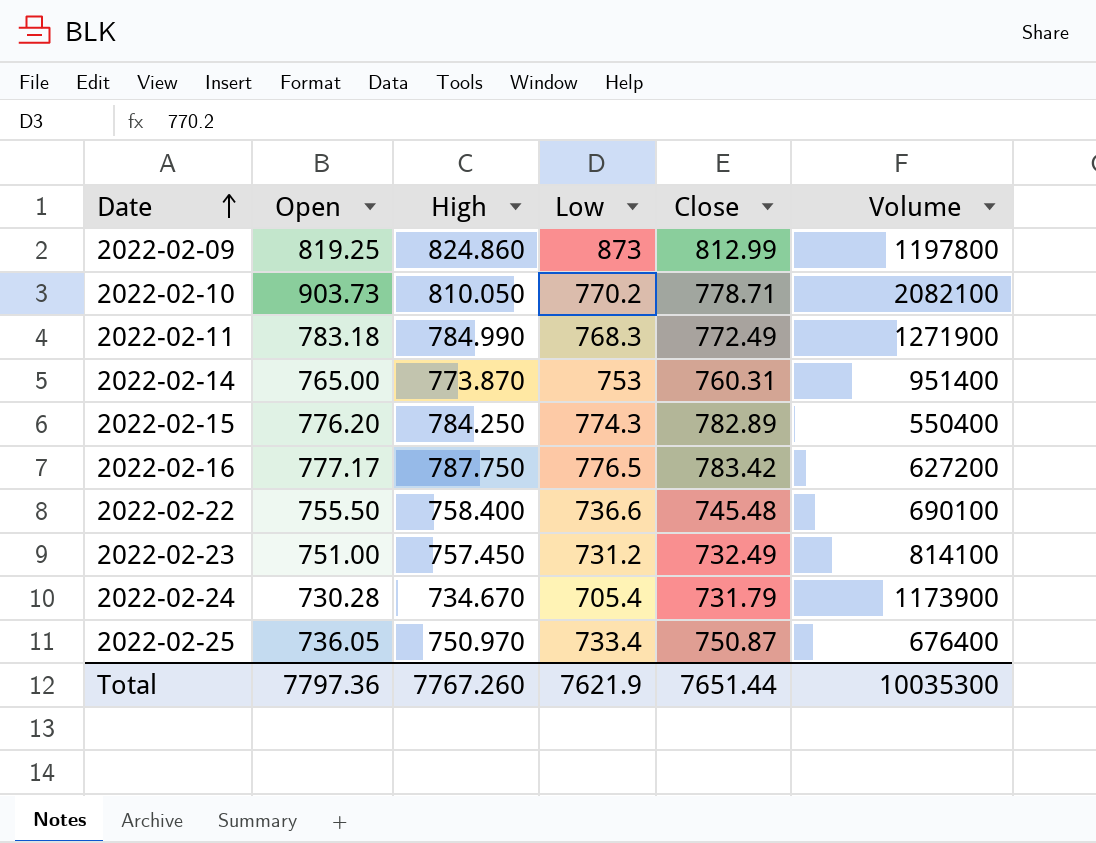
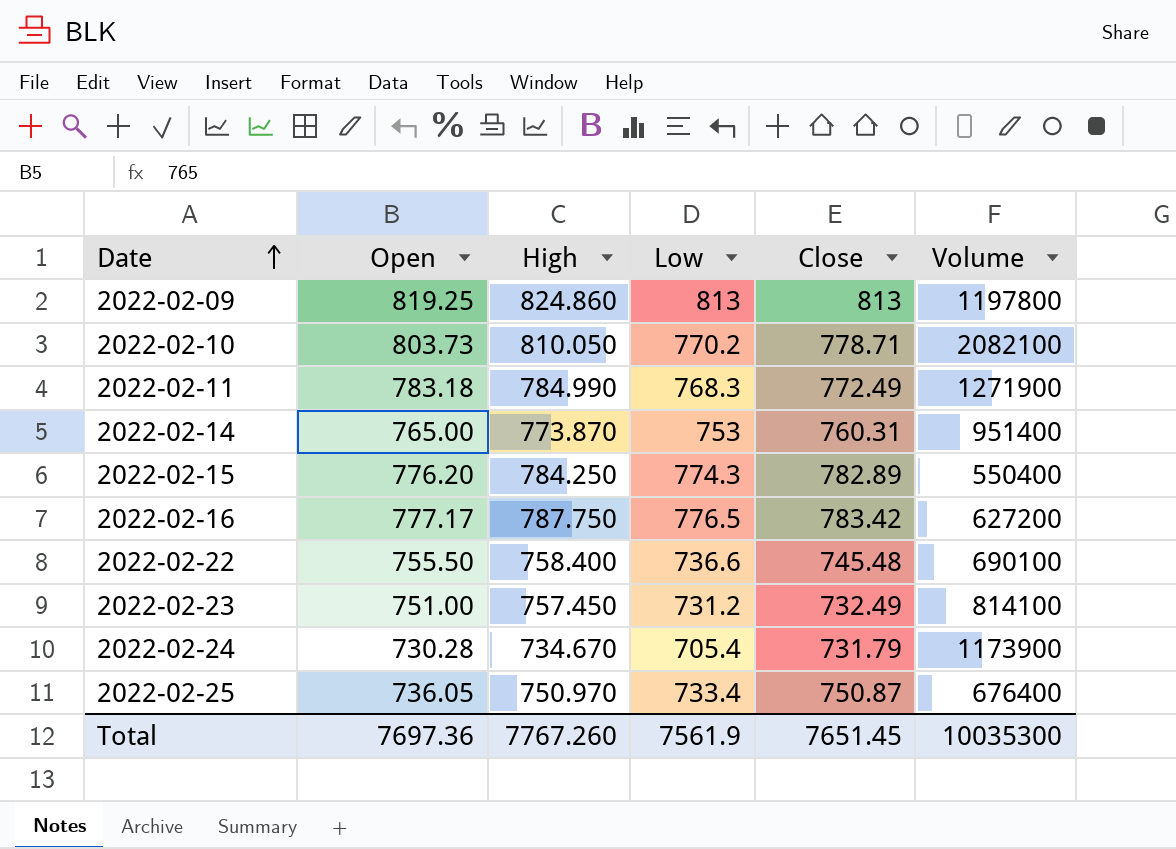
2022-02-09 | Low: 873 -> 813
2022-02-09 | Close: 812.99 -> 813
2022-02-10 | Open: 903.73 -> 803.73
Total | Open: 7797.36 -> 7697.36
Total | Low: 7621.9 -> 7561.9
Total | Close: 7651.44 -> 7651.45

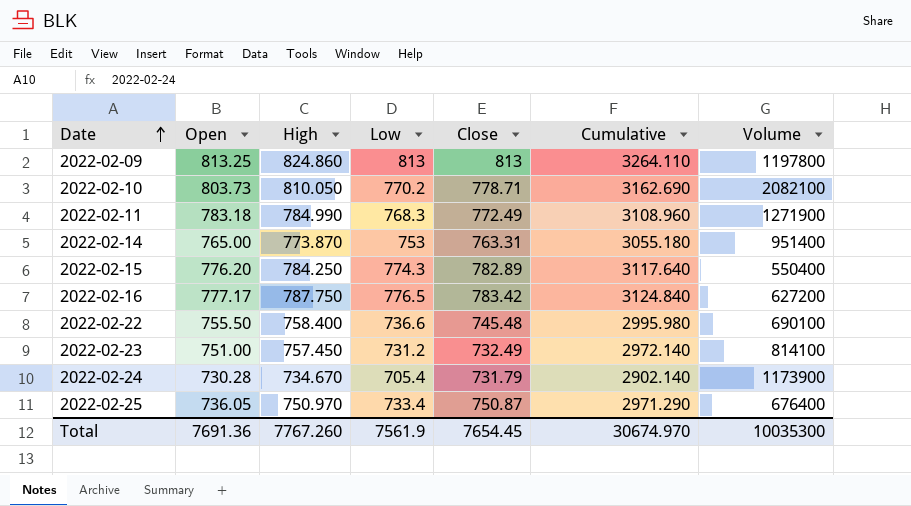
column Cumulative | formula: none -> [Open] + [High] + [Low] + [Close]
2022-02-09 | Open: 819.25 -> 813.25
2022-02-14 | Close: 760.31 -> 763.31
Total | Open: 7697.36 -> 7691.36
Total | Close: 7651.45 -> 7654.45

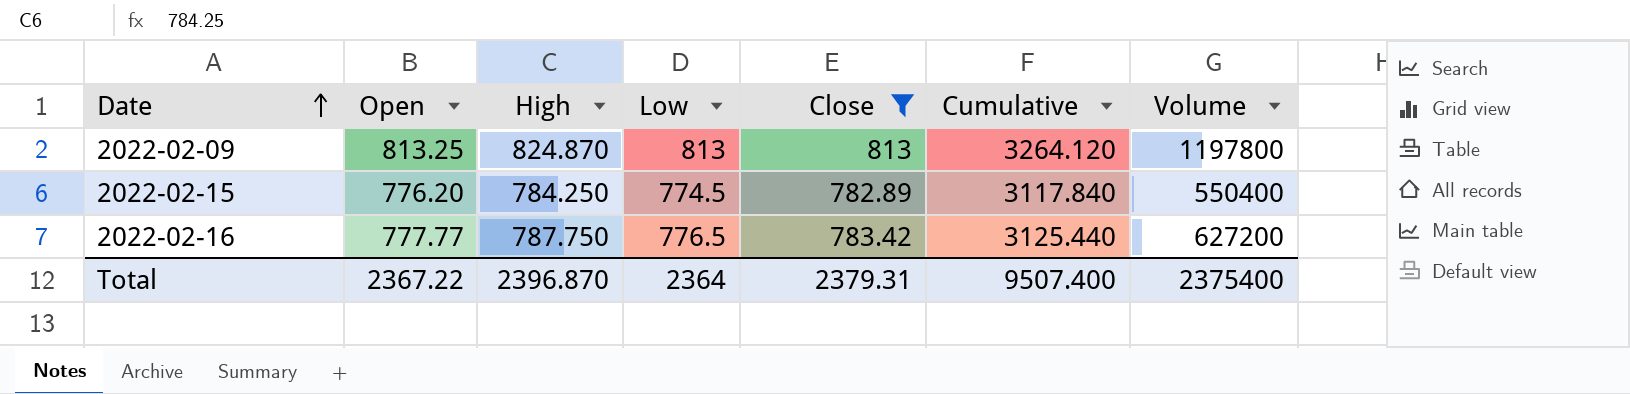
filter: none -> Close >= 782.89
2022-02-09 | High: 824.860 -> 824.870
2022-02-09 | Cumulative: 3264.110 -> 3264.120
2022-02-15 | Low: 774.3 -> 774.5
2022-02-15 | Cumulative: 3117.640 -> 3117.840
2022-02-16 | Open: 777.17 -> 777.77
2022-02-16 | Cumulative: 3124.840 -> 3125.440
Total | Open: 7691.36 -> 2367.22
Total | High: 7767.260 -> 2396.870
Total | Low: 7561.9 -> 2364
Total | Close: 7654.45 -> 2379.31
Total | Cumulative: 30674.970 -> 9507.400
Total | Volume: 10035300 -> 2375400

